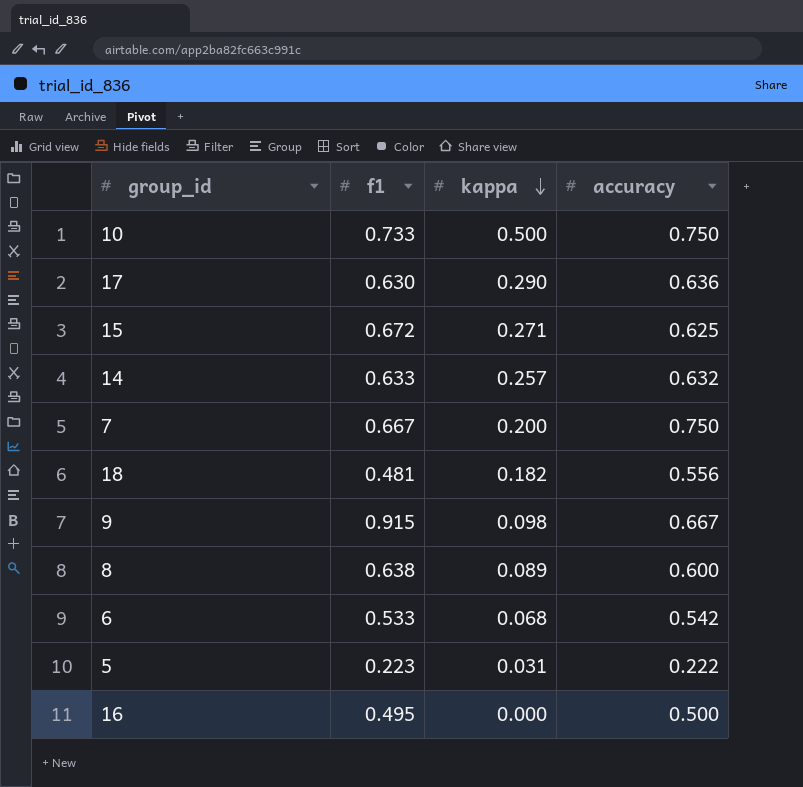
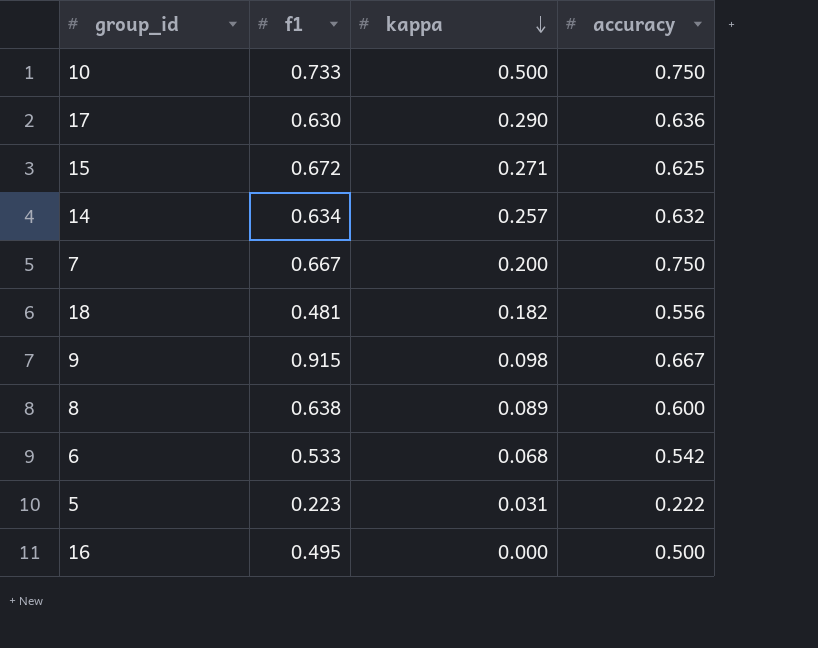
14 | f1: 0.633 -> 0.634

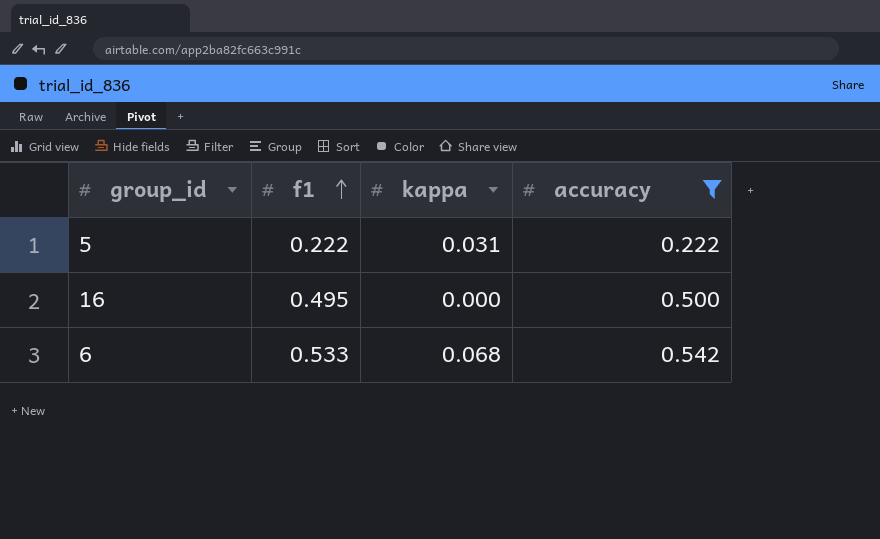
filter: none -> accuracy <= 0.542
row order: kappa descending -> f1 ascending
5 | f1: 0.223 -> 0.222

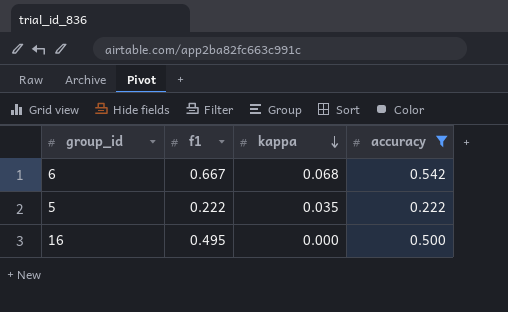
row order: f1 ascending -> kappa descending
6 | f1: 0.533 -> 0.667
5 | kappa: 0.031 -> 0.035

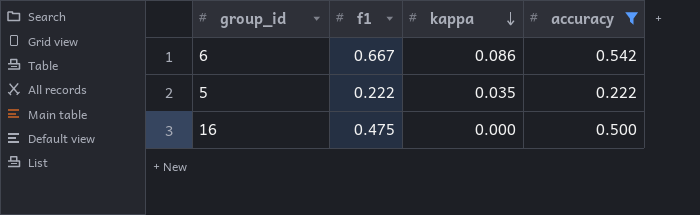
6 | kappa: 0.068 -> 0.086
16 | f1: 0.495 -> 0.475

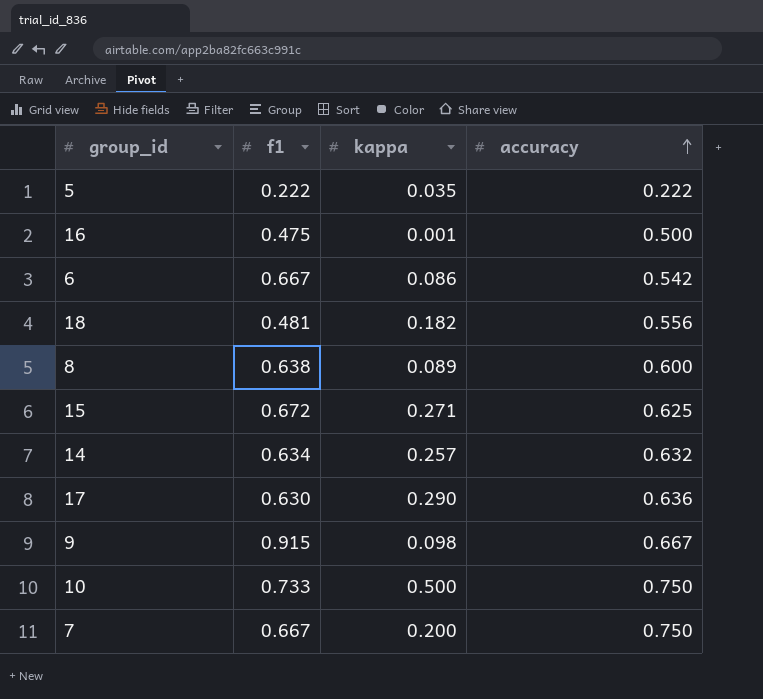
filter: accuracy <= 0.542 -> none
row order: kappa descending -> accuracy ascending
16 | kappa: 0.000 -> 0.001

